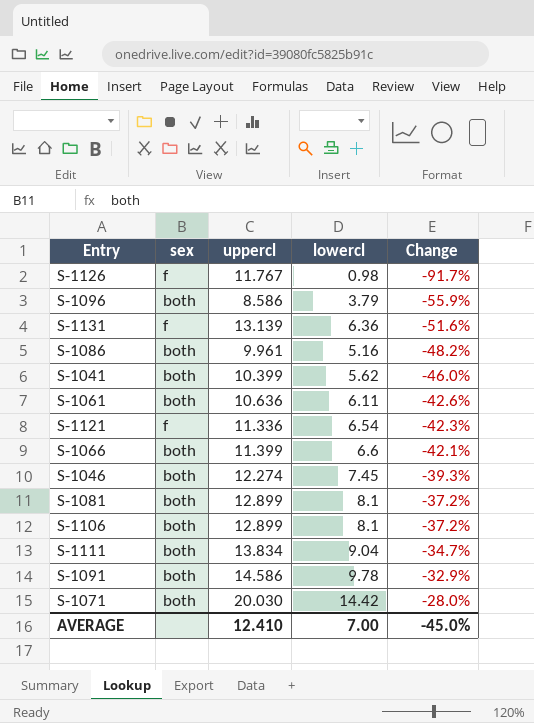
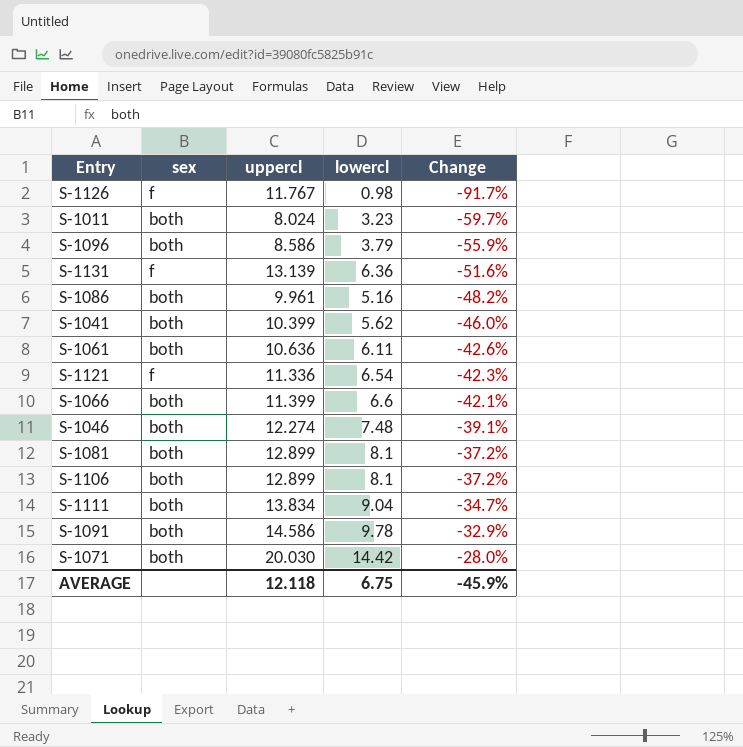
row S-1011: none -> both | 8.024 | 3.23 | -59.7%
S-1046 | lowercl: 7.45 -> 7.48
S-1046 | Change: -39.3% -> -39.1%
AVERAGE | uppercl: 12.410 -> 12.118
AVERAGE | lowercl: 7.00 -> 6.75
AVERAGE | Change: -45.0% -> -45.9%

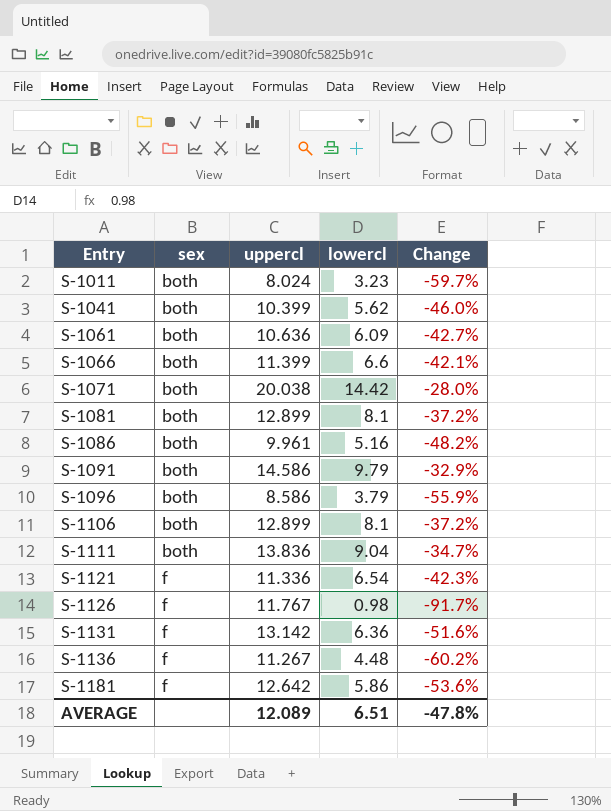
row order: Change ascending -> Entry ascending
row S-1046: both | 12.274 | 7.48 | -39.1% -> none
S-1061 | lowercl: 6.11 -> 6.09
S-1061 | Change: -42.6% -> -42.7%
S-1071 | uppercl: 20.030 -> 20.038
S-1091 | lowercl: 9.78 -> 9.79
S-1111 | uppercl: 13.834 -> 13.836
S-1131 | uppercl: 13.139 -> 13.142
row S-1136: none -> f | 11.267 | 4.48 | -60.2%
row S-1181: none -> f | 12.642 | 5.86 | -53.6%
AVERAGE | uppercl: 12.118 -> 12.089
AVERAGE | lowercl: 6.75 -> 6.51
AVERAGE | Change: -45.9% -> -47.8%

